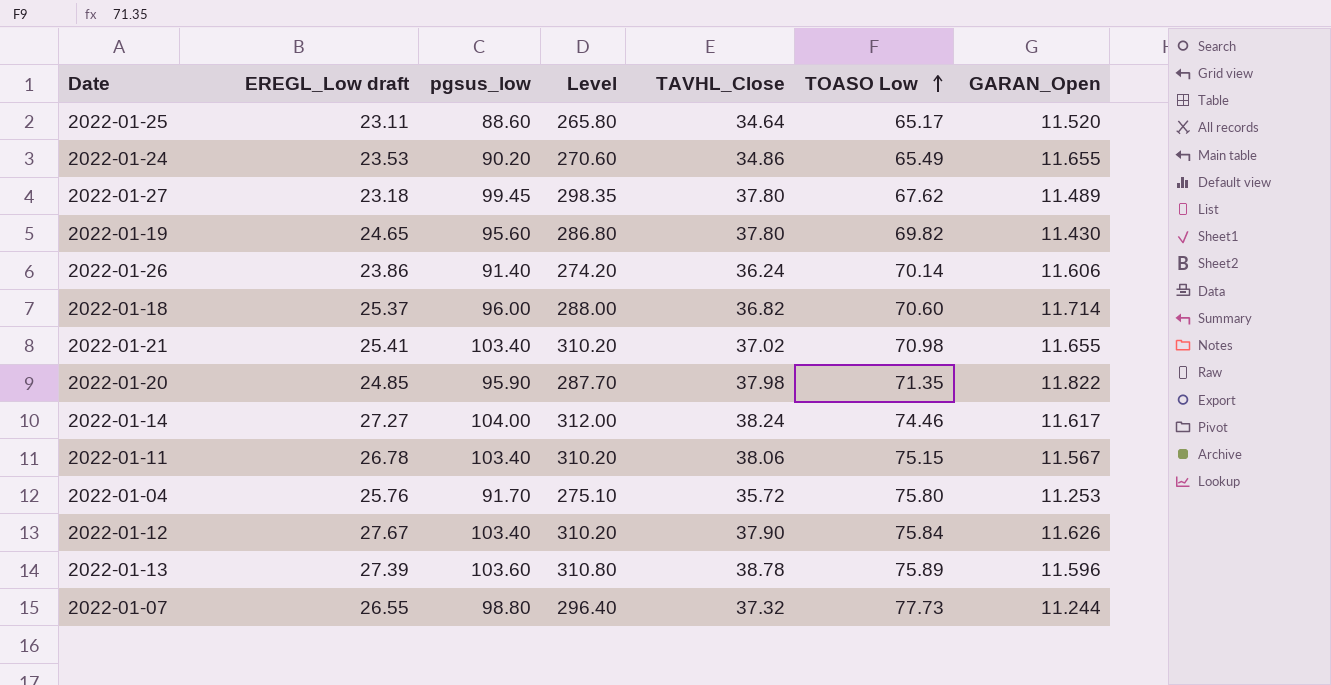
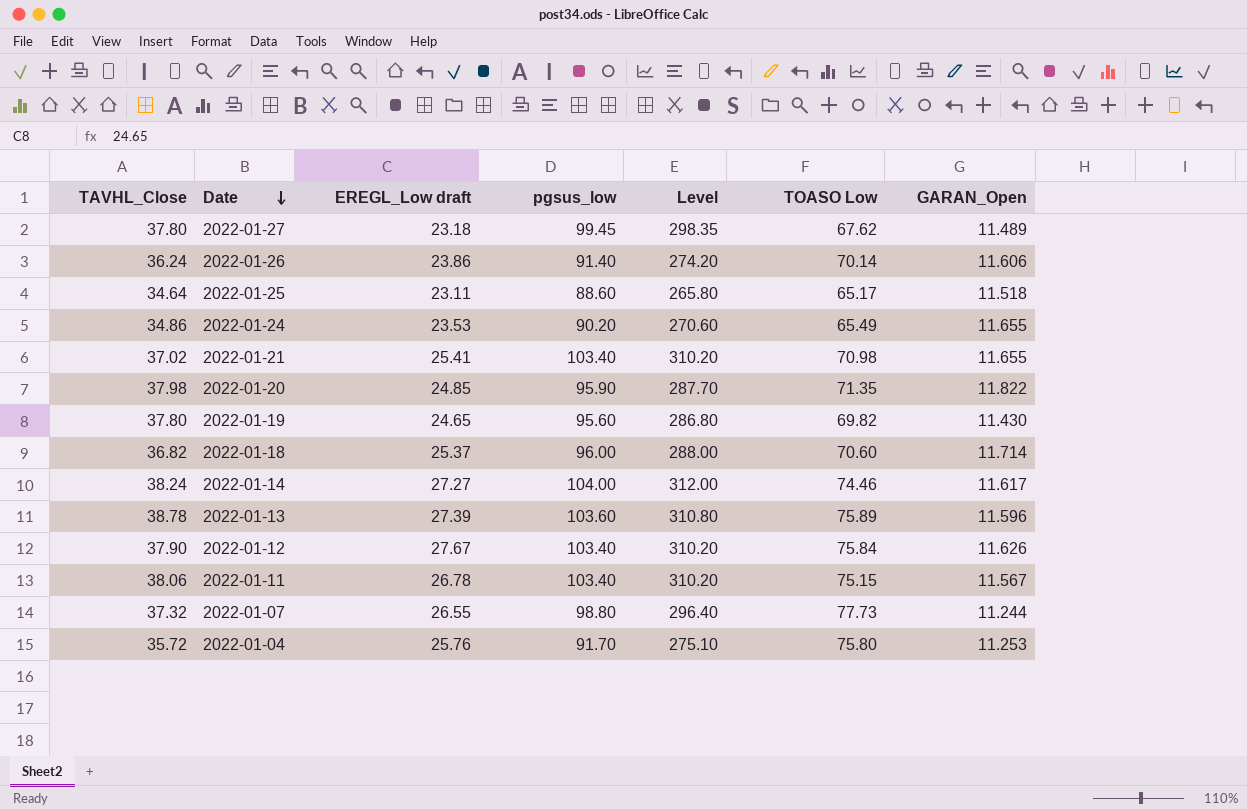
row order: TOASO Low ascending -> Date descending
column TAVHL_Close | position: 5 -> 1
2022-01-25 | GARAN_Open: 11.520 -> 11.518

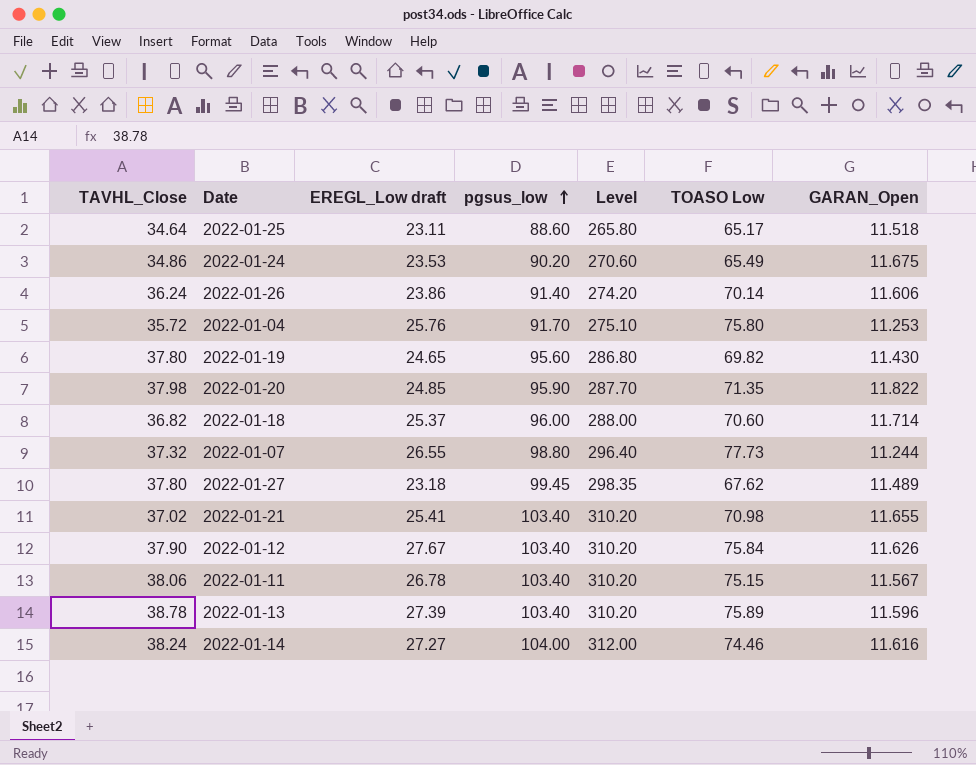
row order: Date descending -> pgsus_low ascending
2022-01-24 | GARAN_Open: 11.655 -> 11.675
2022-01-13 | pgsus_low: 103.60 -> 103.40
2022-01-13 | Level: 310.80 -> 310.20
2022-01-14 | GARAN_Open: 11.617 -> 11.616

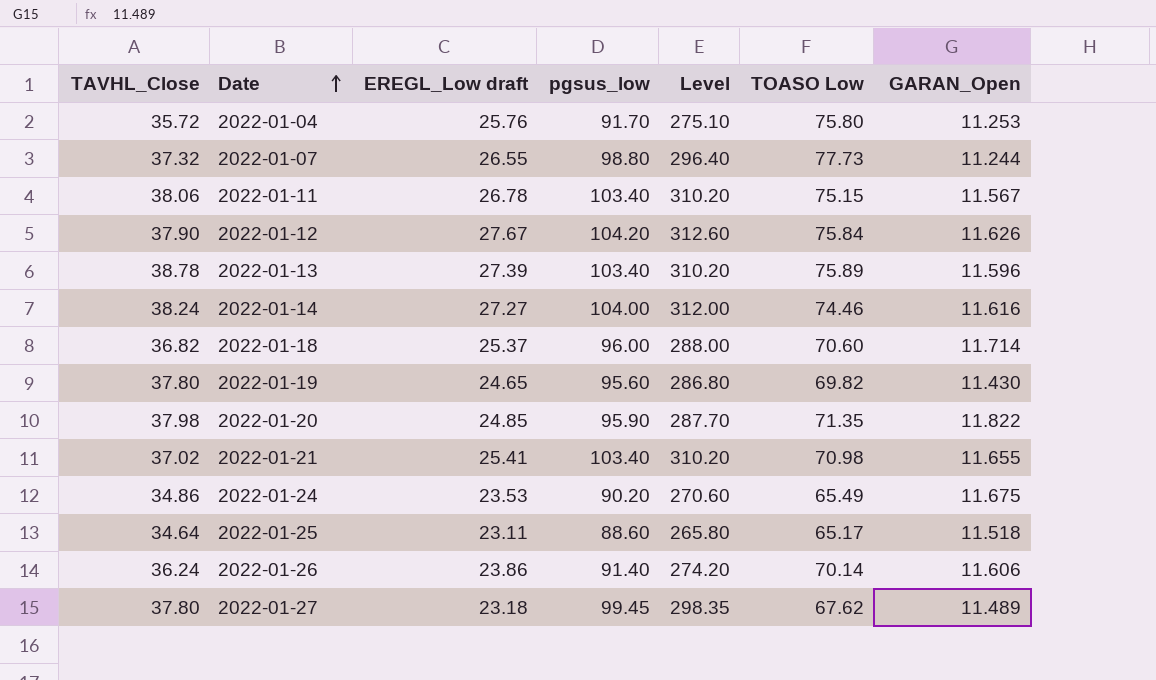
row order: pgsus_low ascending -> Date ascending
2022-01-12 | pgsus_low: 103.40 -> 104.20
2022-01-12 | Level: 310.20 -> 312.60

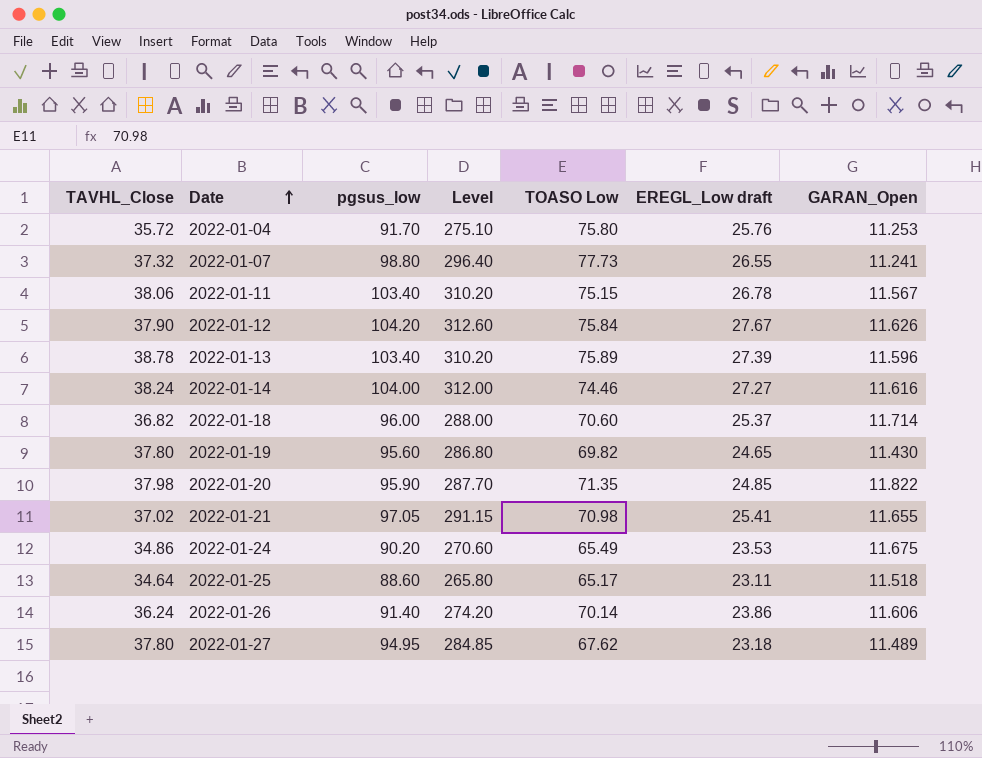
column EREGL_Low draft | position: 3 -> 6
2022-01-07 | GARAN_Open: 11.244 -> 11.241
2022-01-21 | pgsus_low: 103.40 -> 97.05
2022-01-21 | Level: 310.20 -> 291.15
2022-01-27 | pgsus_low: 99.45 -> 94.95
2022-01-27 | Level: 298.35 -> 284.85

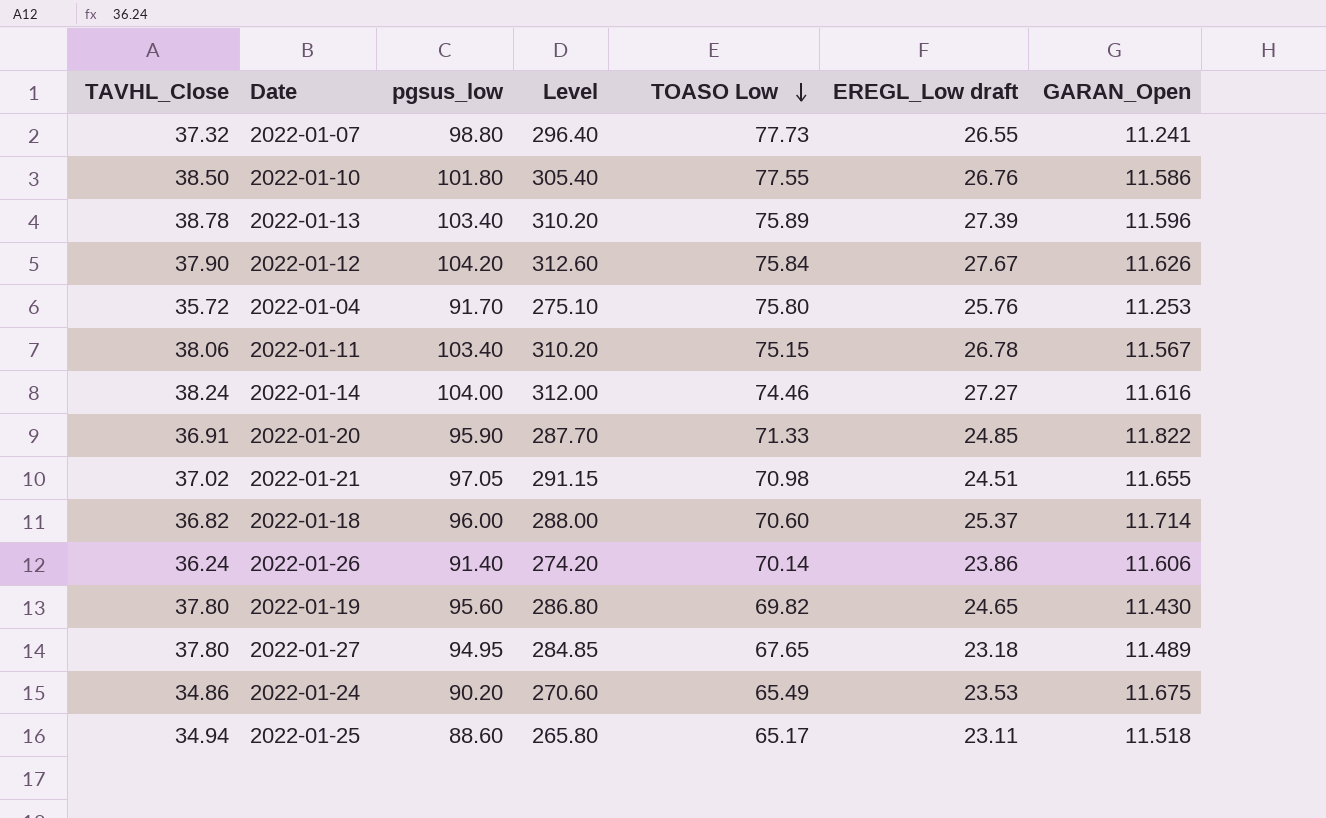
row order: Date ascending -> TOASO Low descending
row 2022-01-10: none -> 38.50 | 101.80 | 305.40 | 77.55 | 26.76 | 11.586
2022-01-20 | TAVHL_Close: 37.98 -> 36.91
2022-01-20 | TOASO Low: 71.35 -> 71.33
2022-01-21 | EREGL_Low draft: 25.41 -> 24.51
2022-01-27 | TOASO Low: 67.62 -> 67.65
2022-01-25 | TAVHL_Close: 34.64 -> 34.94

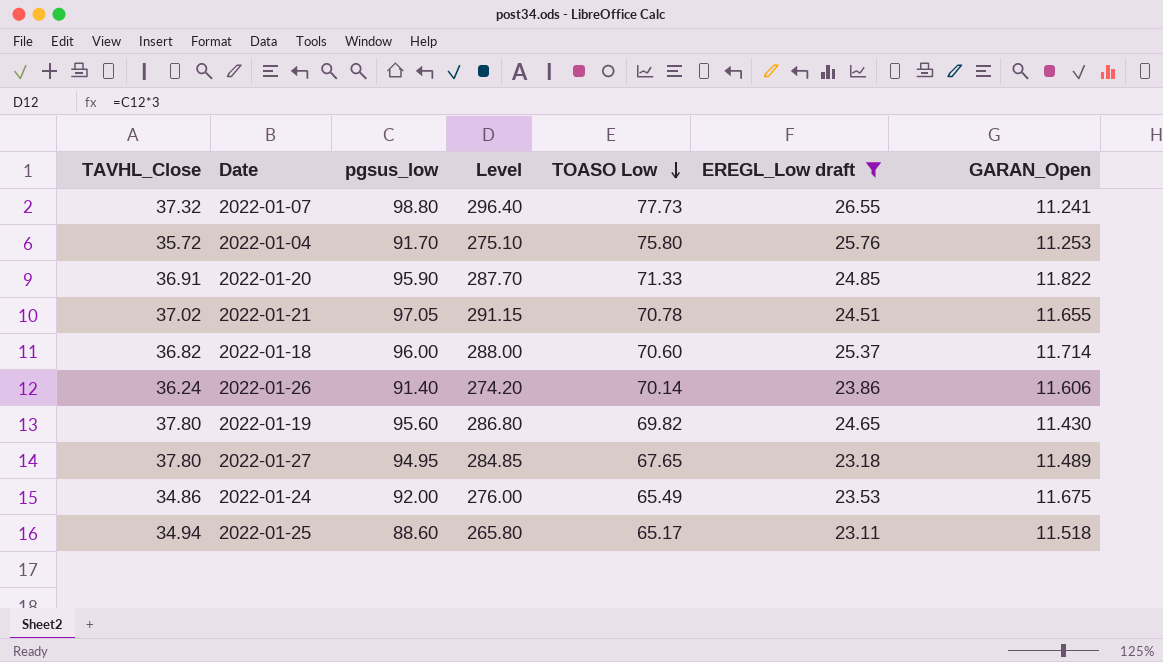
filter: none -> EREGL_Low draft <= 26.55
2022-01-21 | TOASO Low: 70.98 -> 70.78
2022-01-24 | pgsus_low: 90.20 -> 92.00
2022-01-24 | Level: 270.60 -> 276.00

